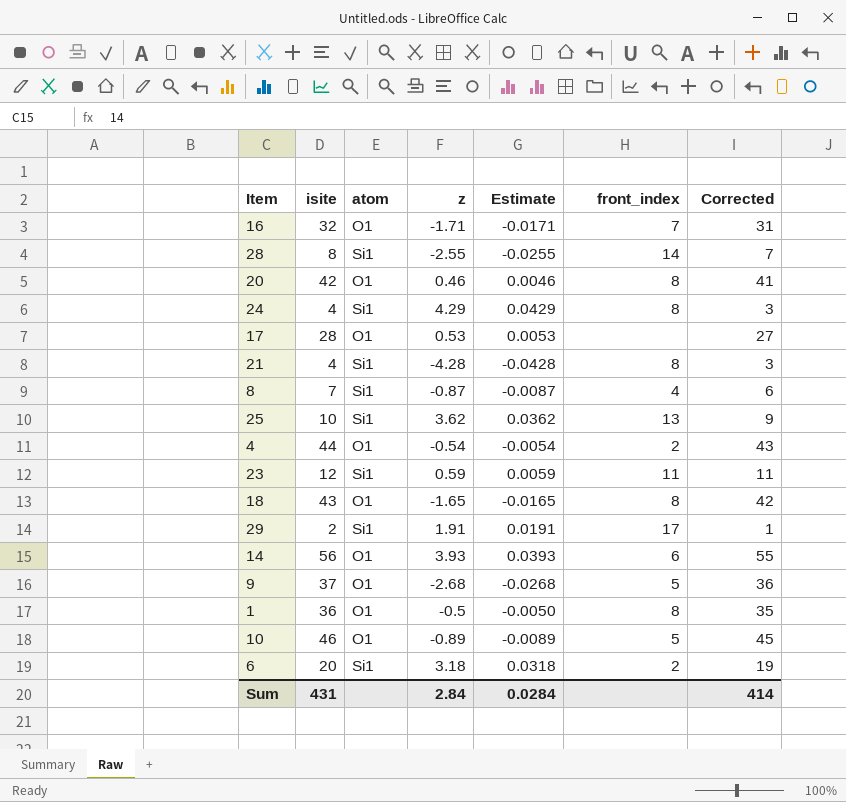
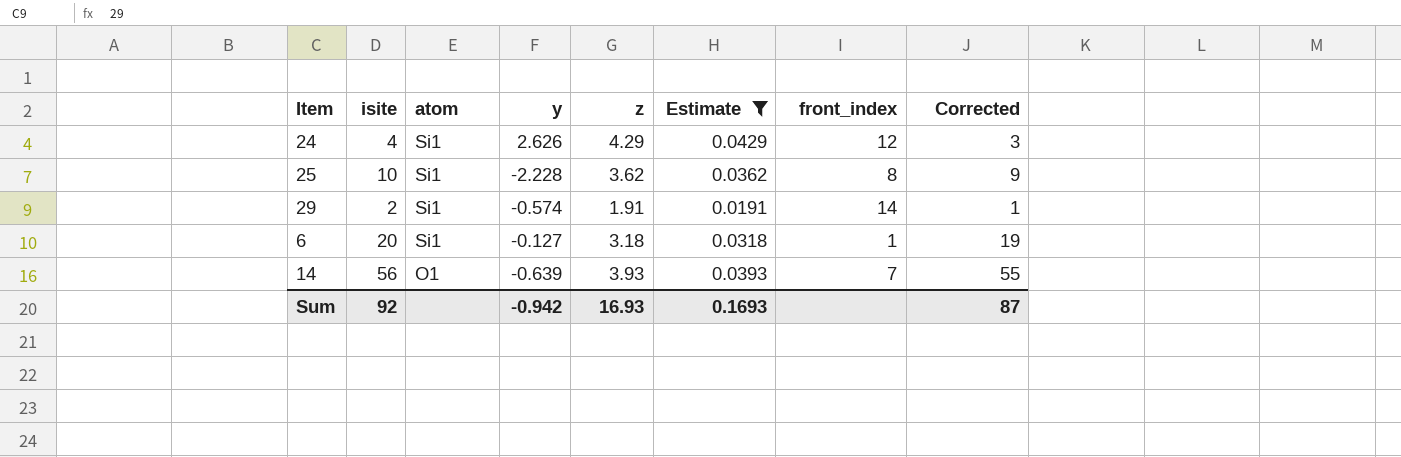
filter: none -> Estimate >= 0.0191
row order: none -> atom descending
column y | position: none -> 4
24 | front_index: 8 -> 12
25 | front_index: 13 -> 8
29 | front_index: 17 -> 14
6 | front_index: 2 -> 1
14 | front_index: 6 -> 7
Sum | isite: 431 -> 92
Sum | z: 2.84 -> 16.93
Sum | Estimate: 0.0284 -> 0.1693
Sum | Corrected: 414 -> 87

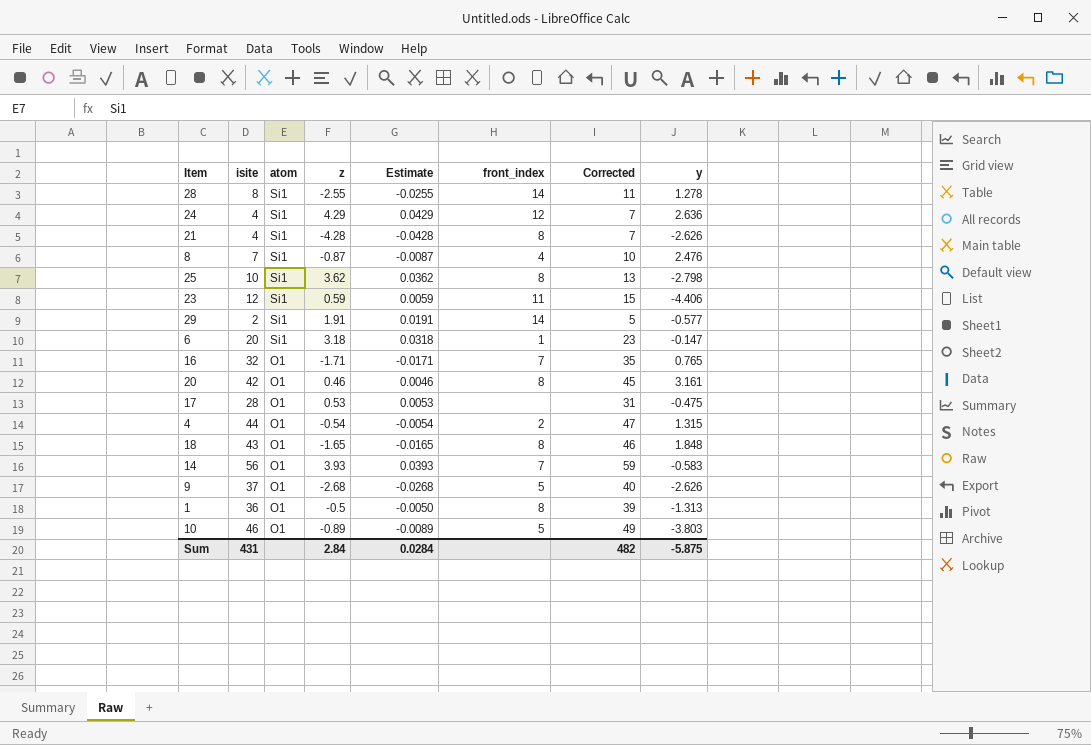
filter: Estimate >= 0.0191 -> none
column Corrected | formula: [isite] - 1 -> [isite] + 3
column y | position: 4 -> 8
24 | y: 2.626 -> 2.636
25 | y: -2.228 -> -2.798
29 | y: -0.574 -> -0.577
6 | y: -0.127 -> -0.147
14 | y: -0.639 -> -0.583
Sum | isite: 92 -> 431
Sum | z: 16.93 -> 2.84
Sum | Estimate: 0.1693 -> 0.0284
Sum | Corrected: 87 -> 482
Sum | y: -0.942 -> -5.875

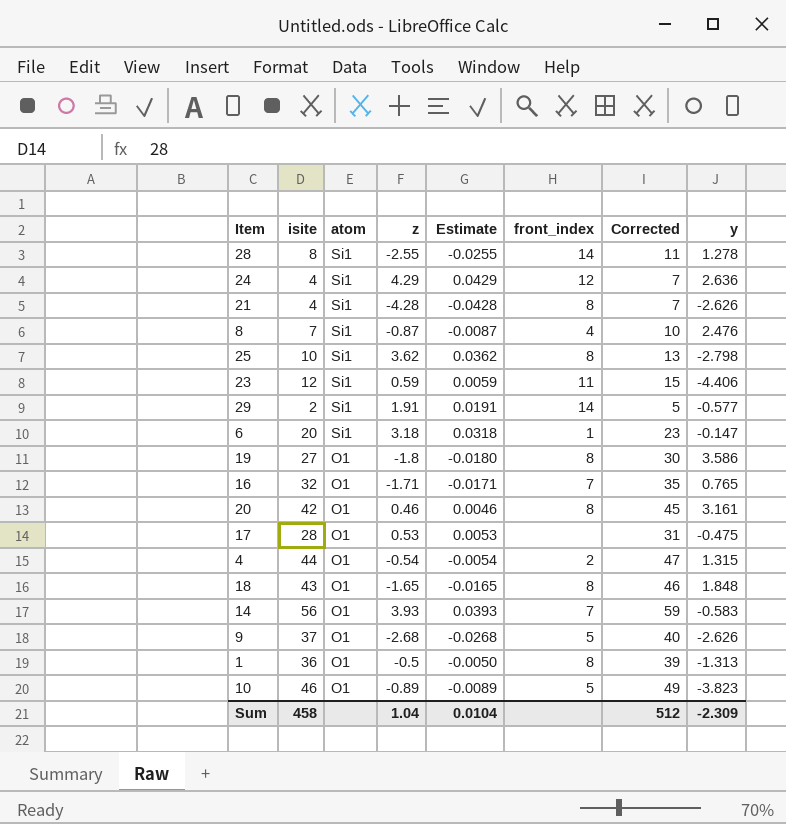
row 19: none -> 27 | O1 | -1.8 | -0.0180 | 8 | 30 | 3.586
10 | y: -3.803 -> -3.823
Sum | isite: 431 -> 458
Sum | z: 2.84 -> 1.04
Sum | Estimate: 0.0284 -> 0.0104
Sum | Corrected: 482 -> 512
Sum | y: -5.875 -> -2.309

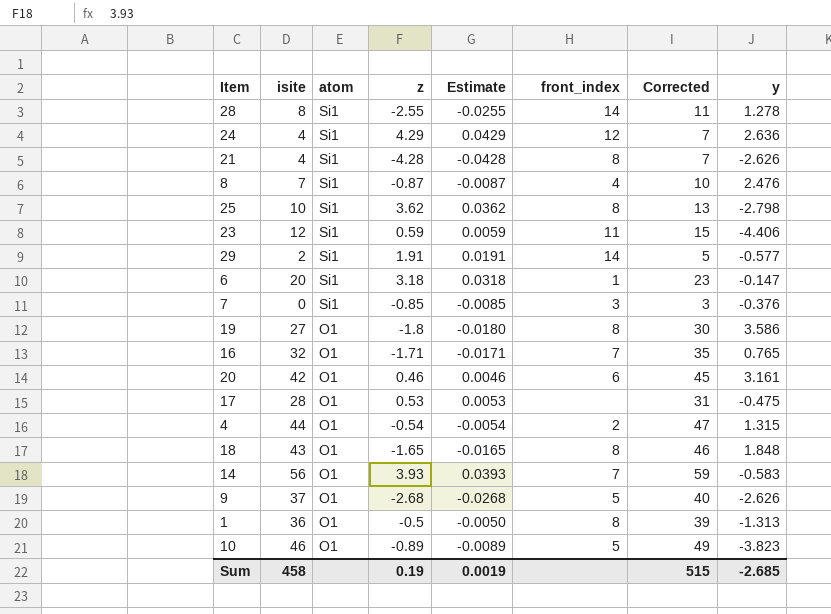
row 7: none -> 0 | Si1 | -0.85 | -0.0085 | 3 | 3 | -0.376
20 | front_index: 8 -> 6
Sum | z: 1.04 -> 0.19
Sum | Estimate: 0.0104 -> 0.0019
Sum | Corrected: 512 -> 515
Sum | y: -2.309 -> -2.685

